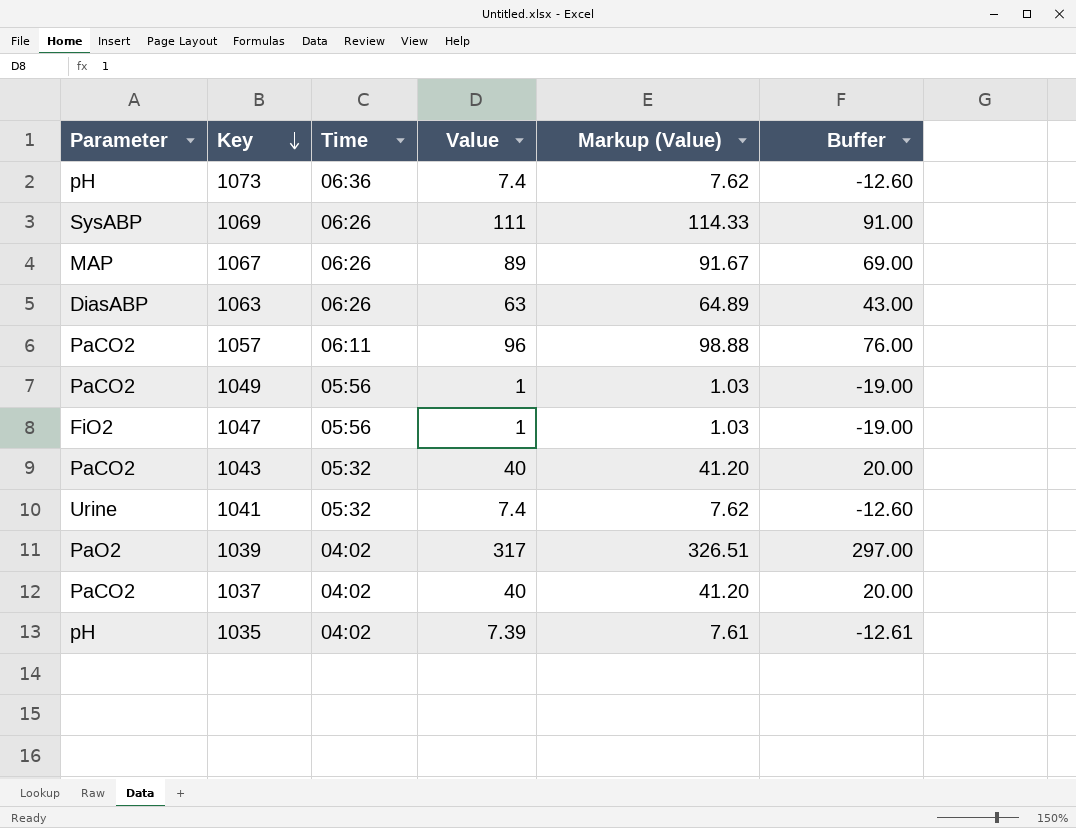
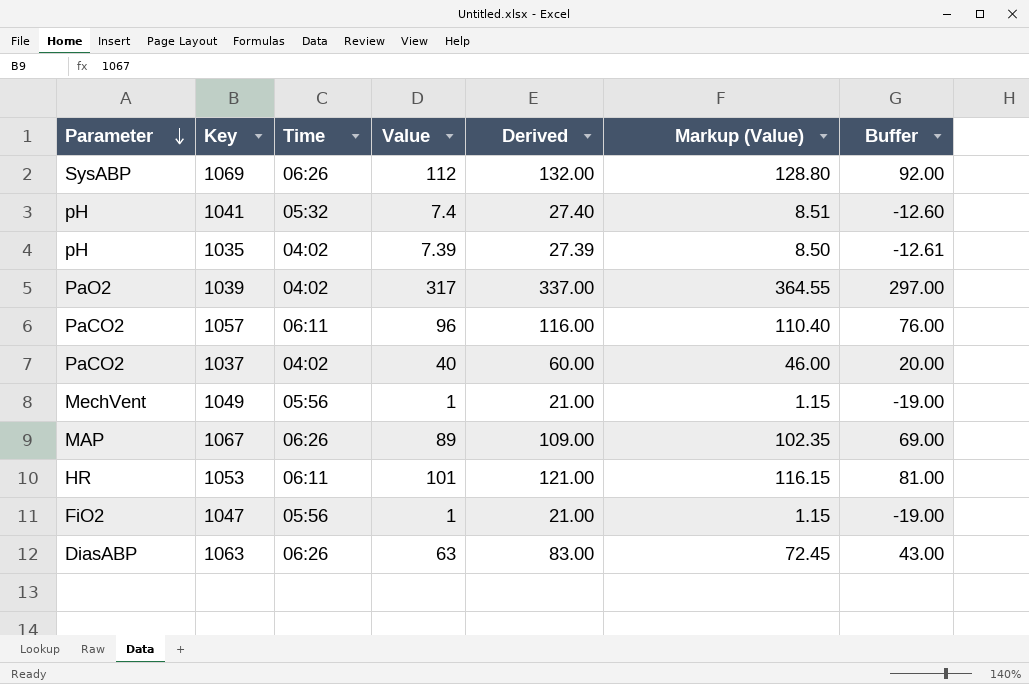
row order: Key descending -> Parameter descending
column Derived | formula: none -> [Value] + 20
column Markup (Value) | formula: [Value] * 1.03 -> [Value] * 1.15
row 1073: pH | 06:36 | 7.4 | 7.62 | -12.60 -> none
row 1043: PaCO2 | 05:32 | 40 | 41.20 | 20.00 -> none
1069 | Value: 111 -> 112
1069 | Buffer: 91.00 -> 92.00
1041 | Parameter: Urine -> pH
1049 | Parameter: PaCO2 -> MechVent
row 1053: none -> HR | 06:11 | 101 | 121.00 | 116.15 | 81.00

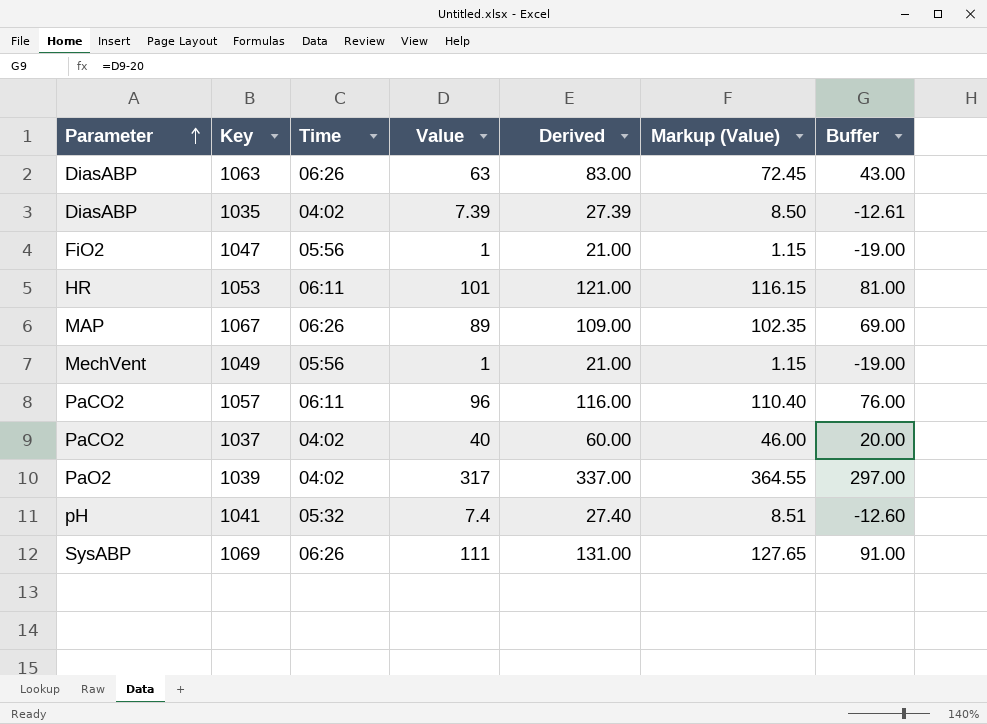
row order: Parameter descending -> Parameter ascending
1035 | Parameter: pH -> DiasABP
1069 | Value: 112 -> 111
1069 | Derived: 132.00 -> 131.00
1069 | Markup (Value): 128.80 -> 127.65
1069 | Buffer: 92.00 -> 91.00

